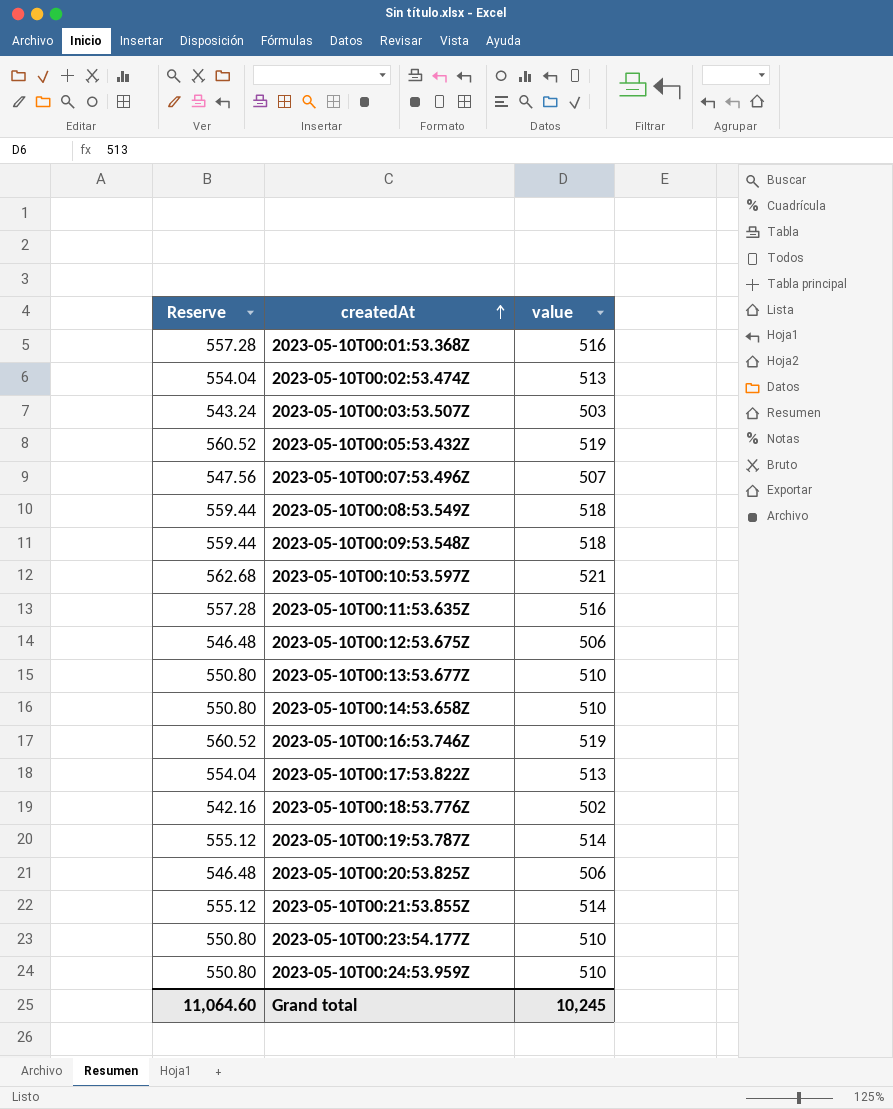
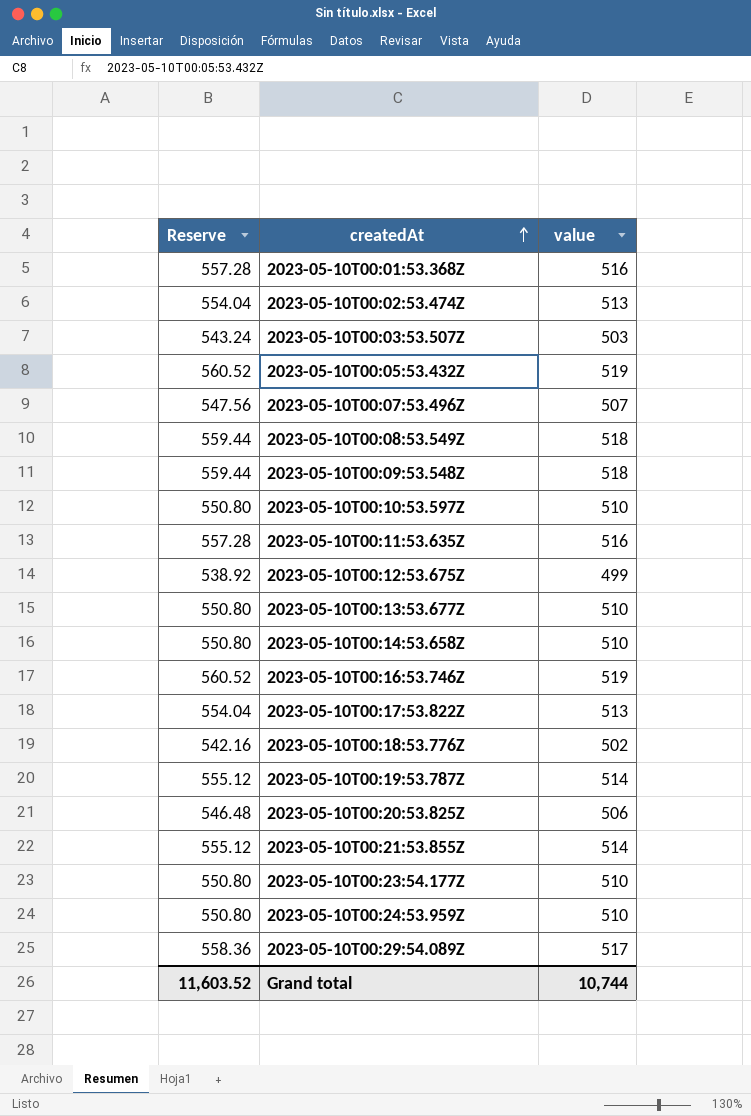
2023-05-10T00:10:53.597Z | Reserve: 562.68 -> 550.80
2023-05-10T00:10:53.597Z | value: 521 -> 510
2023-05-10T00:12:53.675Z | Reserve: 546.48 -> 538.92
2023-05-10T00:12:53.675Z | value: 506 -> 499
row 2023-05-10T00:29:54.089Z: none -> 558.36 | 517
Grand total | Reserve: 11,064.60 -> 11,603.52
Grand total | value: 10,245 -> 10,744

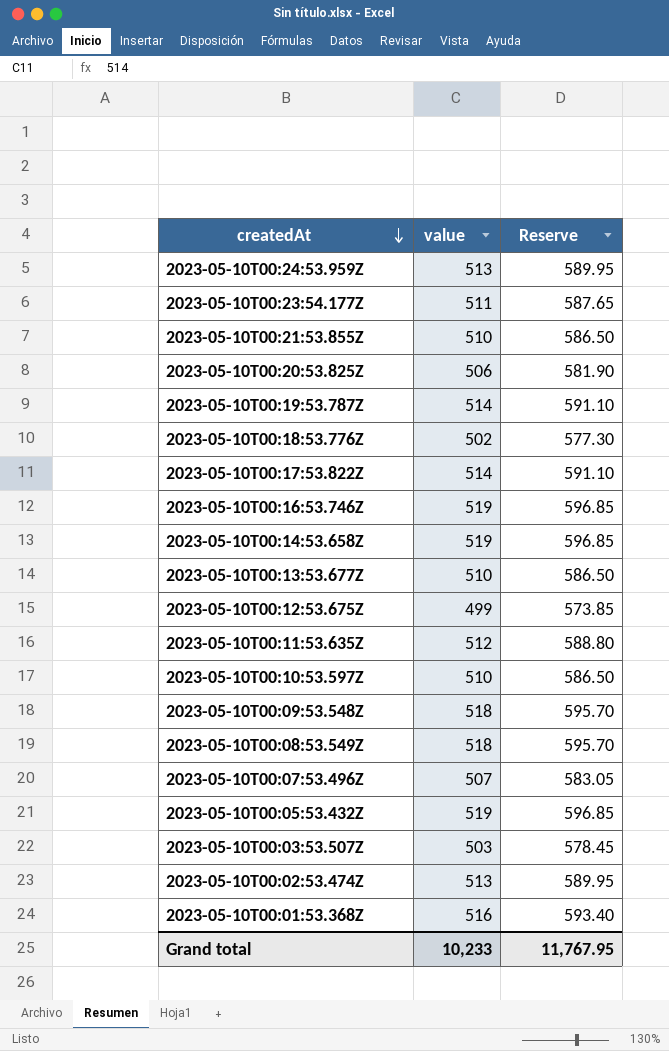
row order: createdAt ascending -> createdAt descending
column Reserve | formula: [value] * 1.08 -> [value] * 1.15
column Reserve | position: 1 -> 3
row 2023-05-10T00:29:54.089Z: 558.36 | 517 -> none
2023-05-10T00:24:53.959Z | value: 510 -> 513
2023-05-10T00:23:54.177Z | value: 510 -> 511
2023-05-10T00:21:53.855Z | value: 514 -> 510
2023-05-10T00:17:53.822Z | value: 513 -> 514
2023-05-10T00:14:53.658Z | value: 510 -> 519
2023-05-10T00:11:53.635Z | value: 516 -> 512
Grand total | value: 10,744 -> 10,233
Grand total | Reserve: 11,603.52 -> 11,767.95

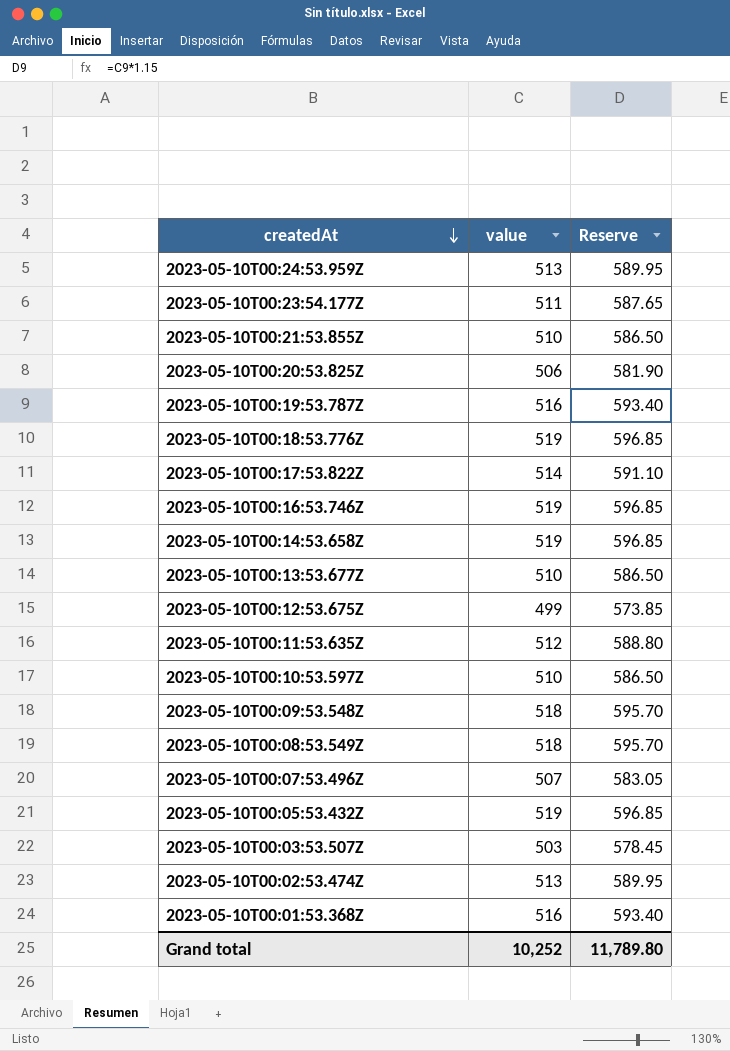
2023-05-10T00:19:53.787Z | value: 514 -> 516
2023-05-10T00:19:53.787Z | Reserve: 591.10 -> 593.40
2023-05-10T00:18:53.776Z | value: 502 -> 519
2023-05-10T00:18:53.776Z | Reserve: 577.30 -> 596.85
Grand total | value: 10,233 -> 10,252
Grand total | Reserve: 11,767.95 -> 11,789.80

